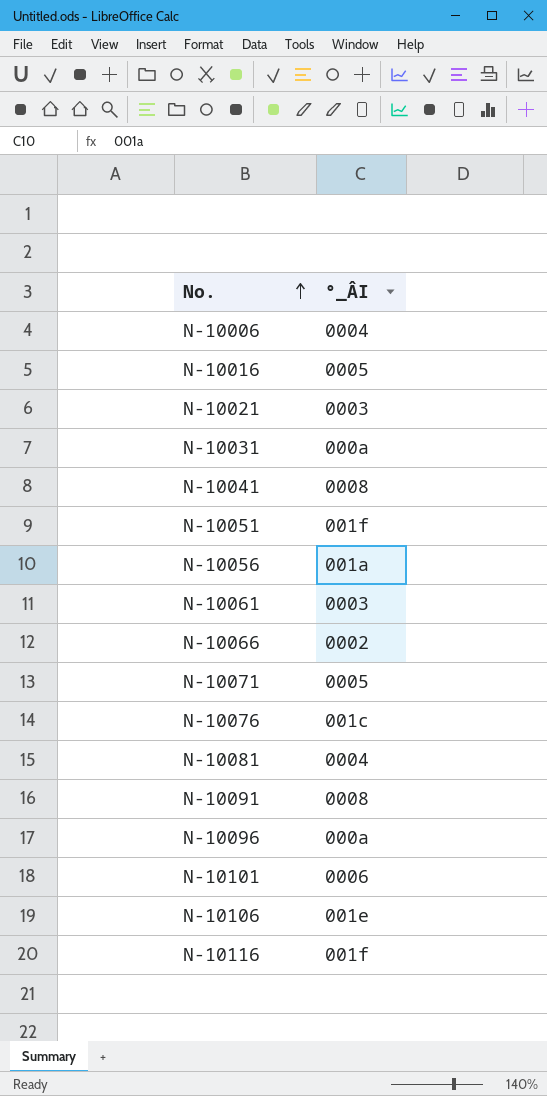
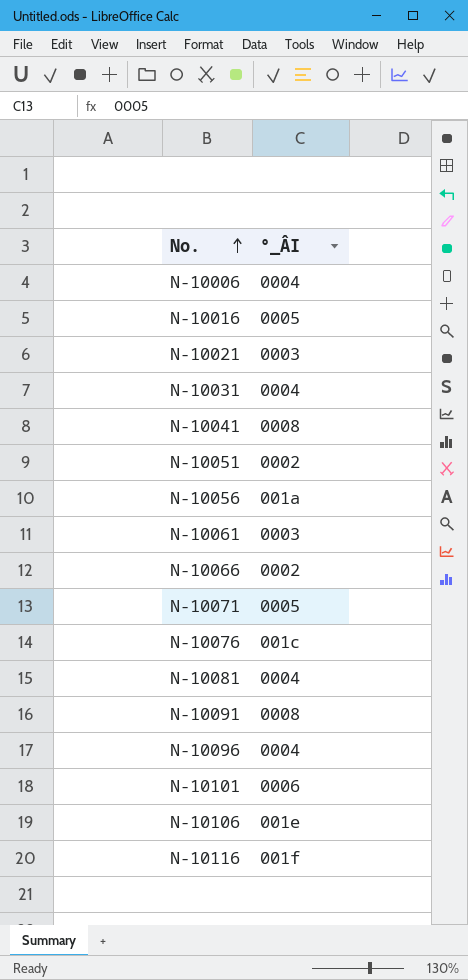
N-10031 | °_ÂI: 000a -> 0004
N-10051 | °_ÂI: 001f -> 0002
N-10096 | °_ÂI: 000a -> 0004

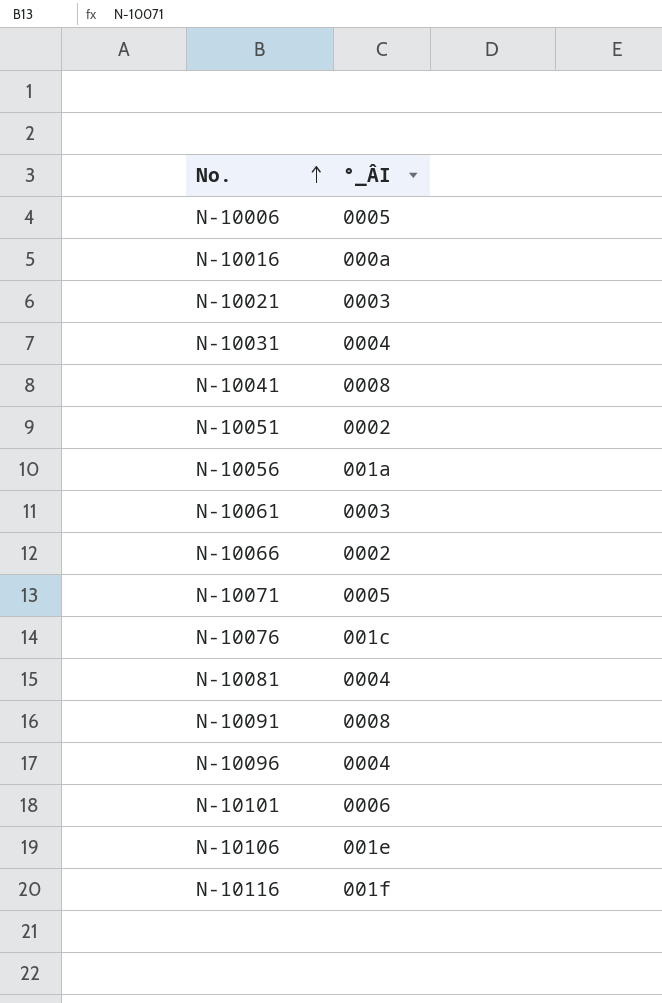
N-10006 | °_ÂI: 0004 -> 0005
N-10016 | °_ÂI: 0005 -> 000a

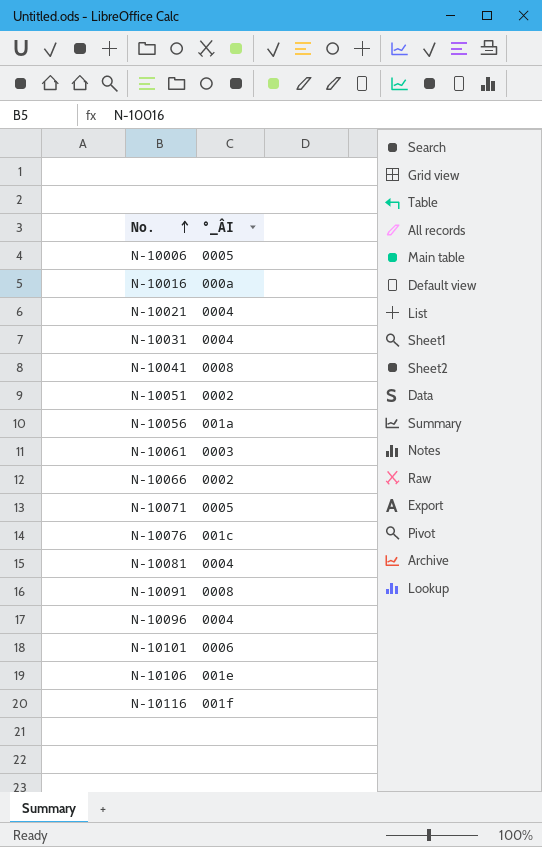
N-10021 | °_ÂI: 0003 -> 0004

